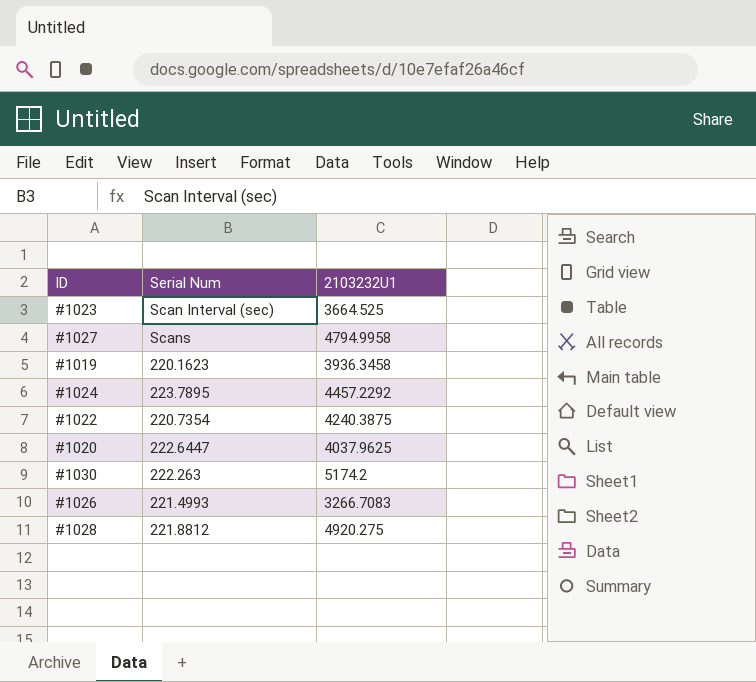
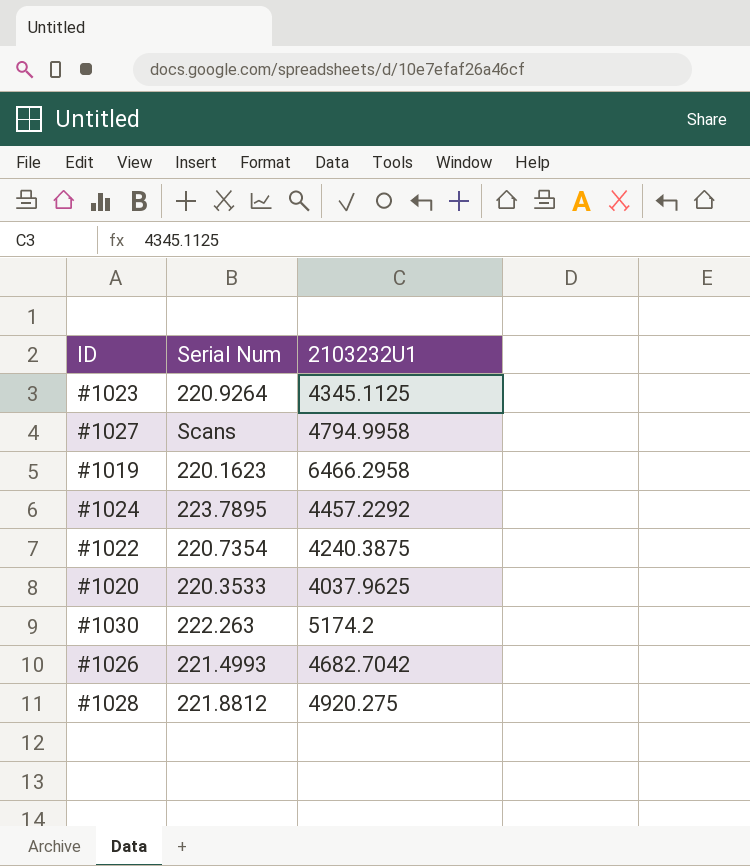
#1023 | Serial Num: Scan Interval (sec) -> 220.9264
#1023 | 2103232U1: 3664.525 -> 4345.1125
#1019 | 2103232U1: 3936.3458 -> 6466.2958
#1020 | Serial Num: 222.6447 -> 220.3533
#1026 | 2103232U1: 3266.7083 -> 4682.7042

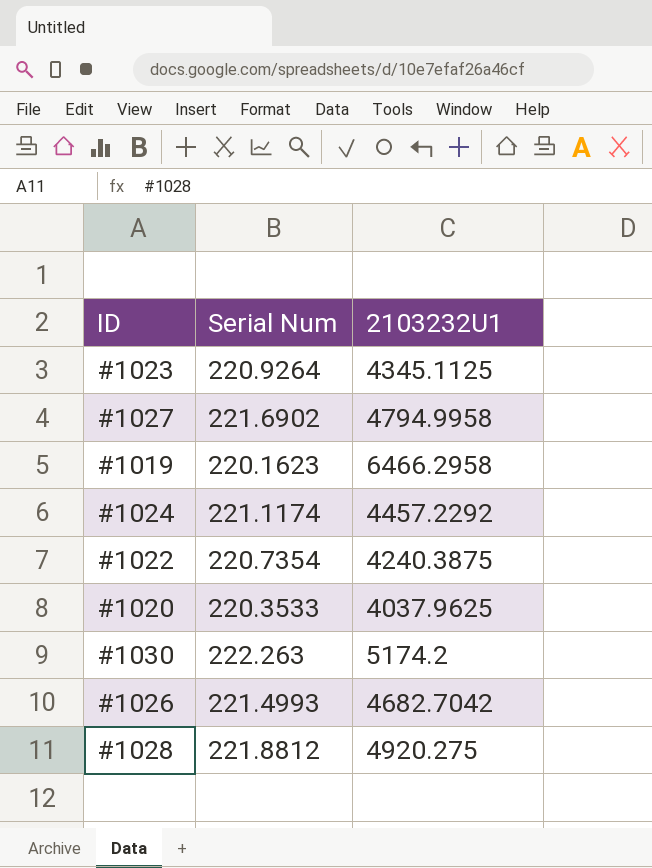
#1027 | Serial Num: Scans -> 221.6902
#1024 | Serial Num: 223.7895 -> 221.1174

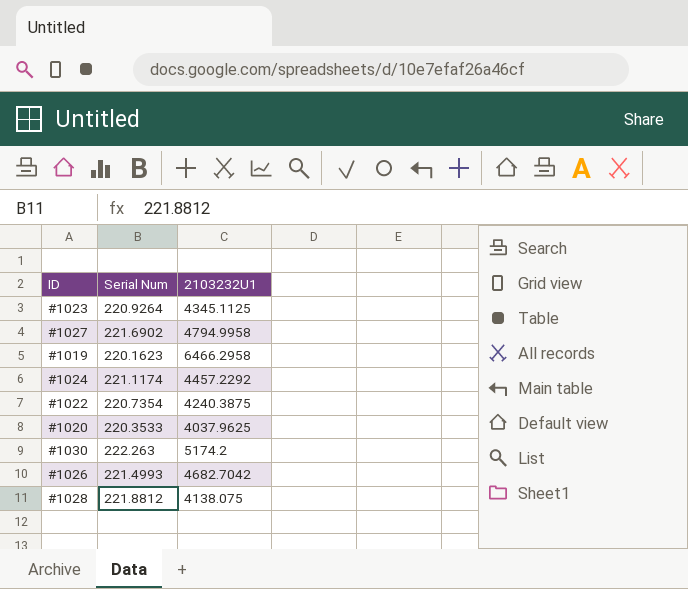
#1028 | 2103232U1: 4920.275 -> 4138.075

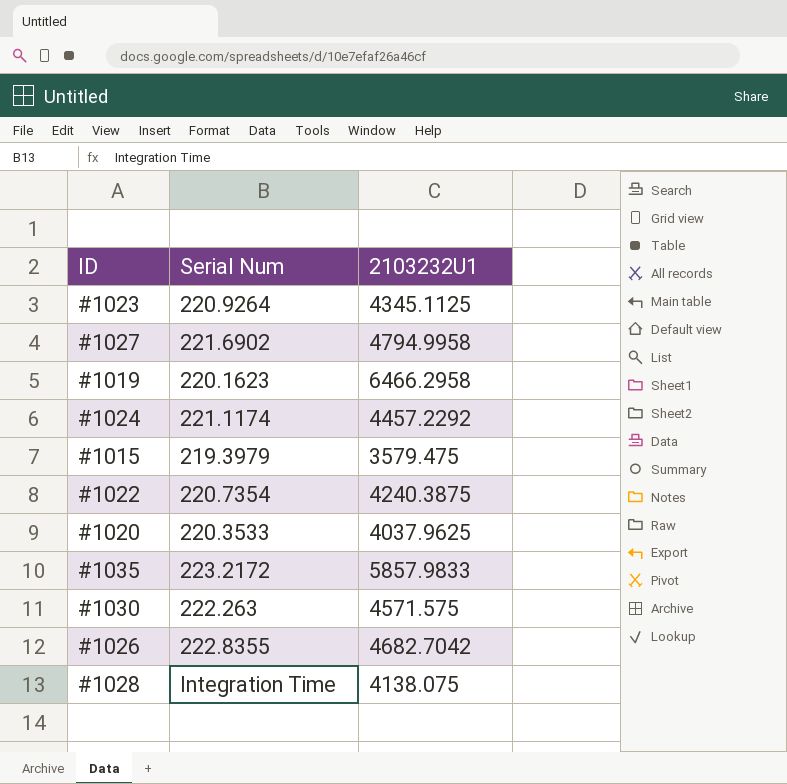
row #1015: none -> 219.3979 | 3579.475
row #1035: none -> 223.2172 | 5857.9833
#1030 | 2103232U1: 5174.2 -> 4571.575
#1026 | Serial Num: 221.4993 -> 222.8355
#1028 | Serial Num: 221.8812 -> Integration Time

